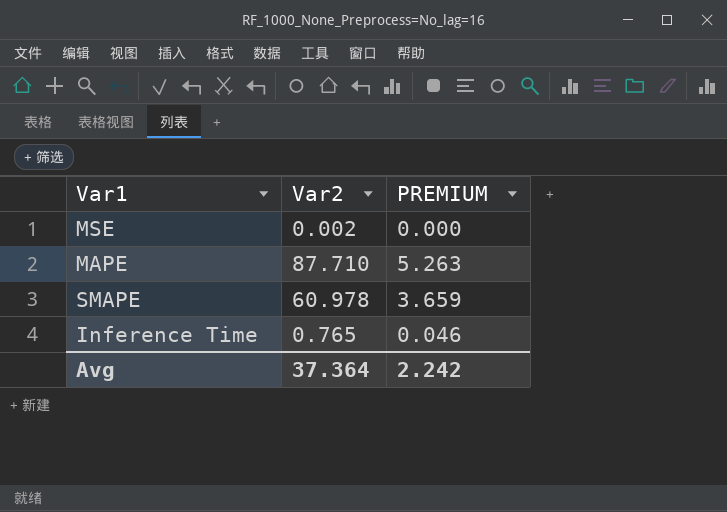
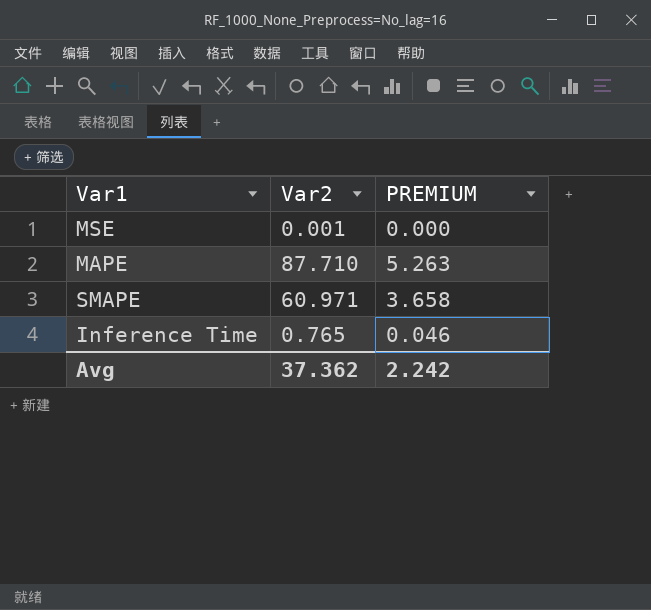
MSE | Var2: 0.002 -> 0.001
SMAPE | Var2: 60.978 -> 60.971
SMAPE | PREMIUM: 3.659 -> 3.658
Avg | Var2: 37.364 -> 37.362

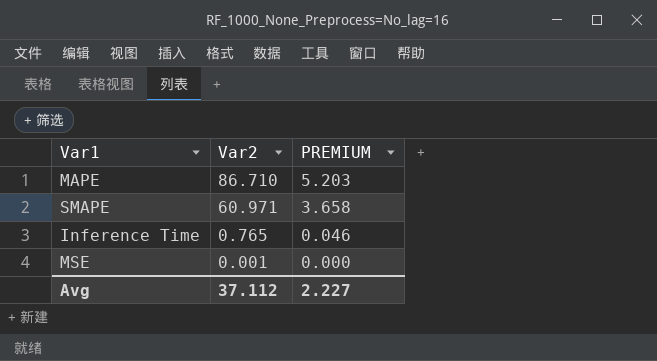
row order: none -> Var2 descending
MAPE | Var2: 87.710 -> 86.710
MAPE | PREMIUM: 5.263 -> 5.203
Avg | Var2: 37.362 -> 37.112
Avg | PREMIUM: 2.242 -> 2.227

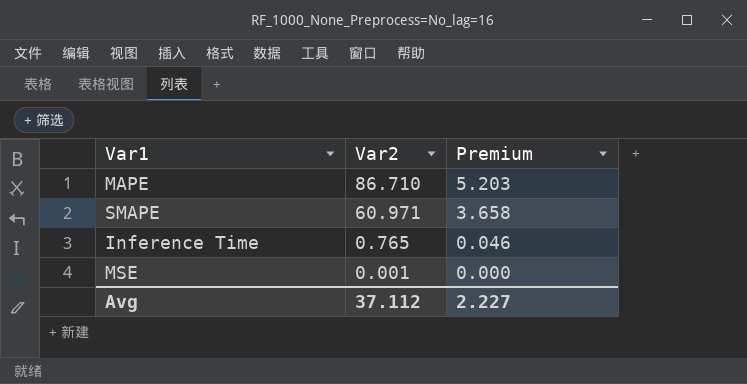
column name: PREMIUM -> Premium

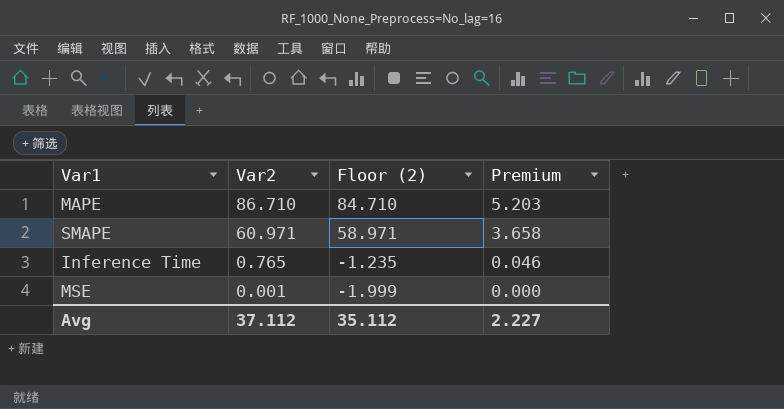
column Floor (2) | formula: none -> [Var2] - 2

